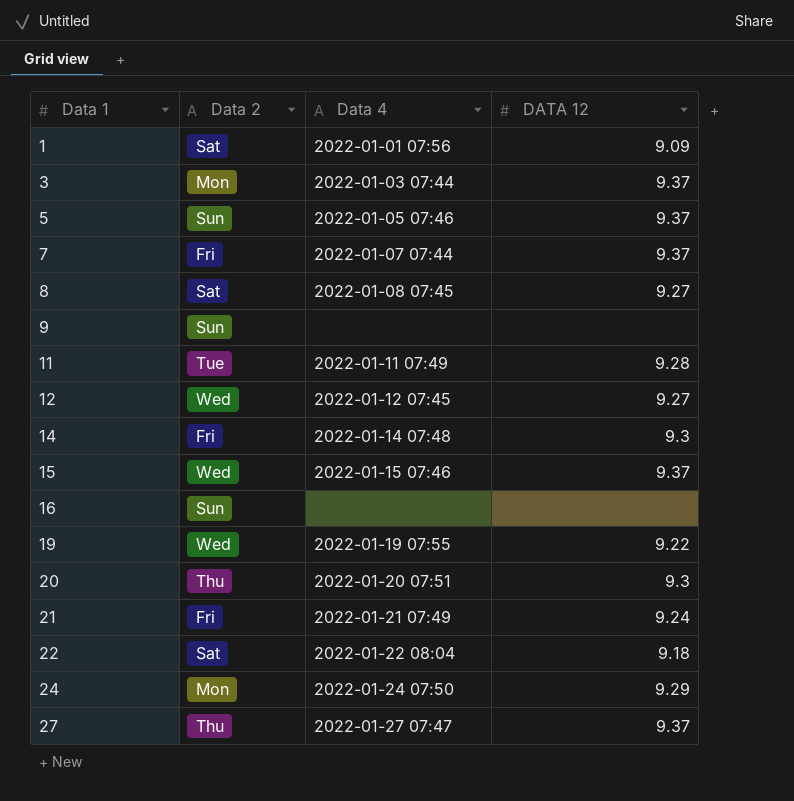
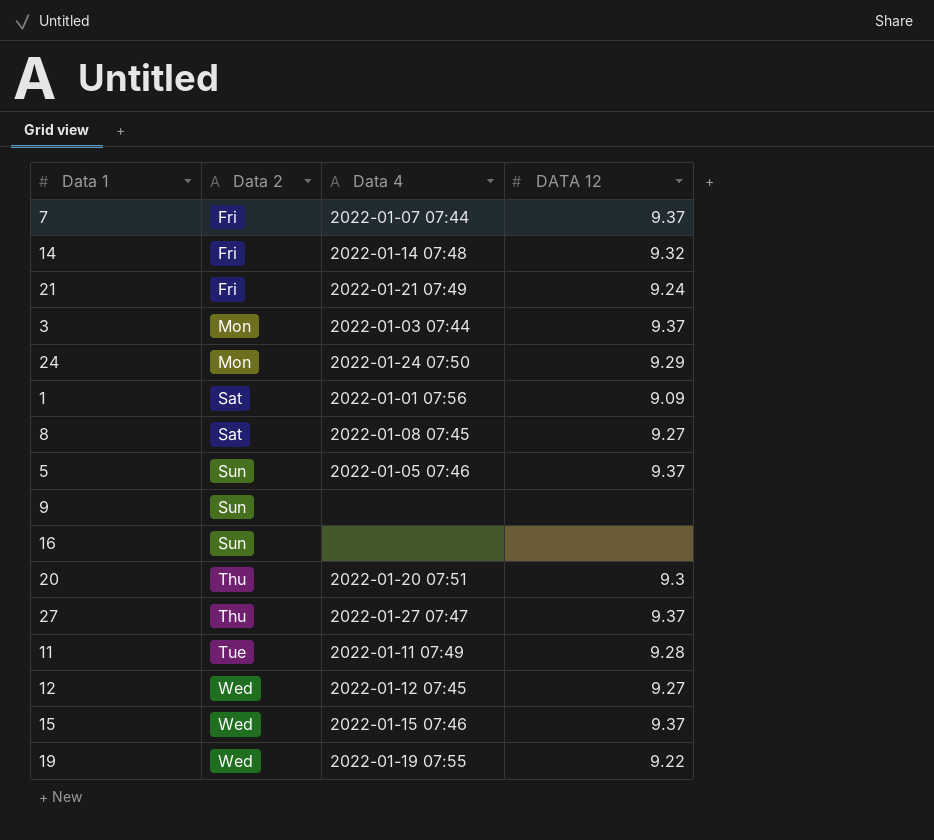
row order: Data 1 ascending -> Data 2 ascending
row 22: Sat | 2022-01-22 08:04 | 9.18 -> none
14 | DATA 12: 9.3 -> 9.32

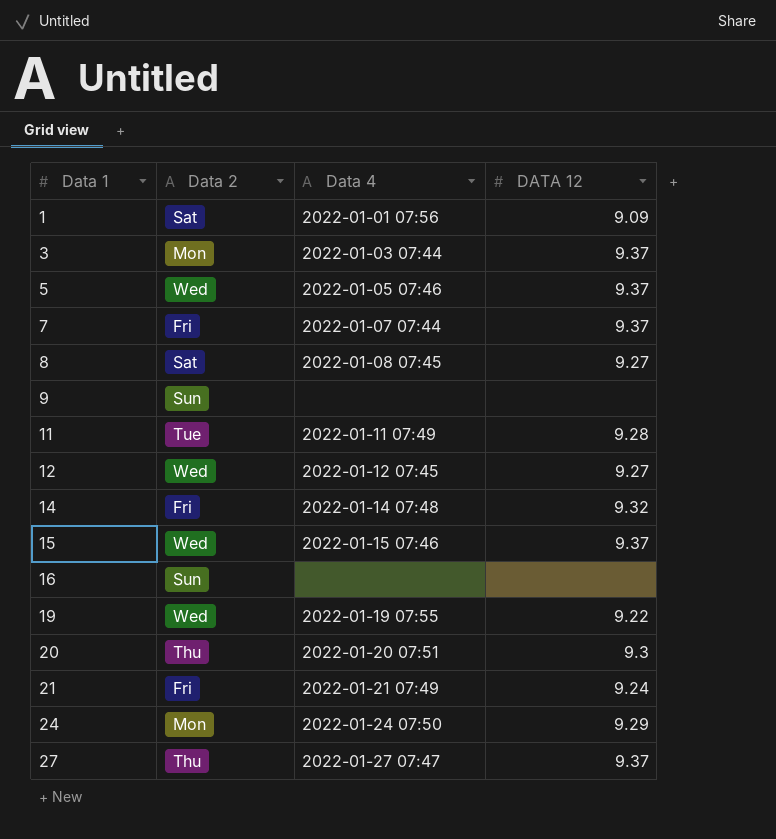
row order: Data 2 ascending -> Data 1 ascending
5 | Data 2: Sun -> Wed

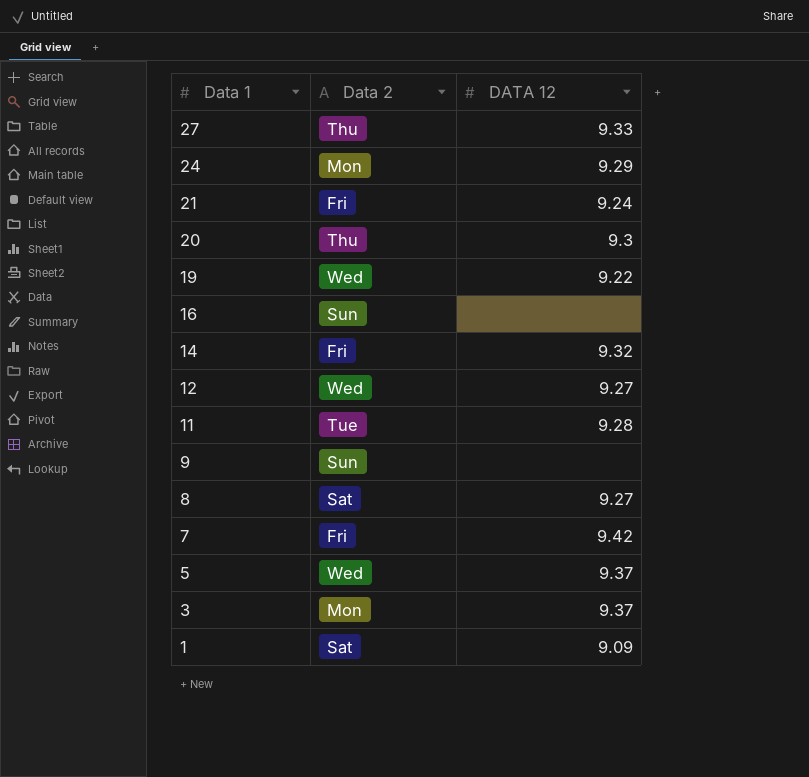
row order: Data 1 ascending -> Data 1 descending
column Data 4 | position: 3 -> none
row 15: Wed | 2022-01-15 07:46 | 9.37 -> none
27 | DATA 12: 9.37 -> 9.33
7 | DATA 12: 9.37 -> 9.42

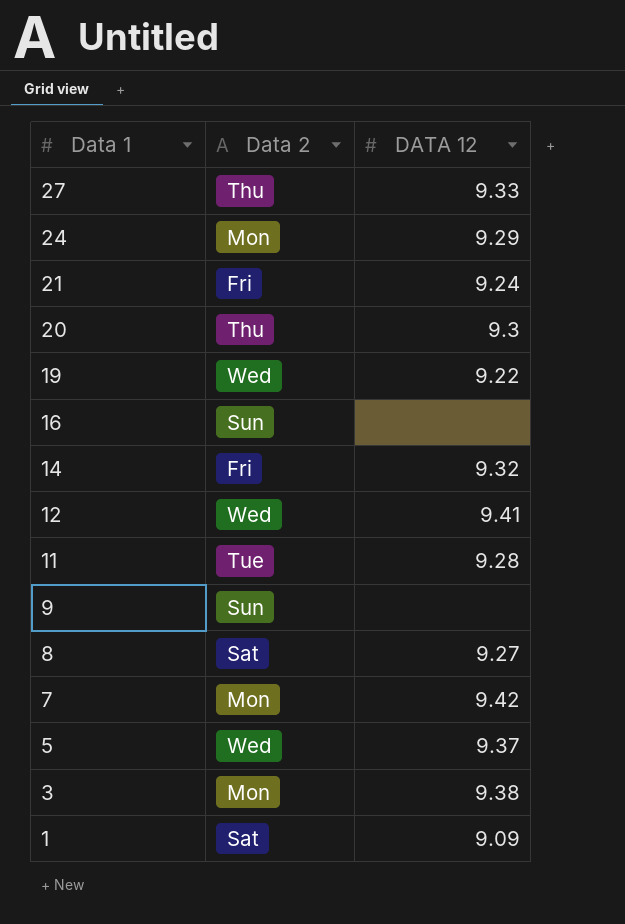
12 | DATA 12: 9.27 -> 9.41
7 | Data 2: Fri -> Mon
3 | DATA 12: 9.37 -> 9.38

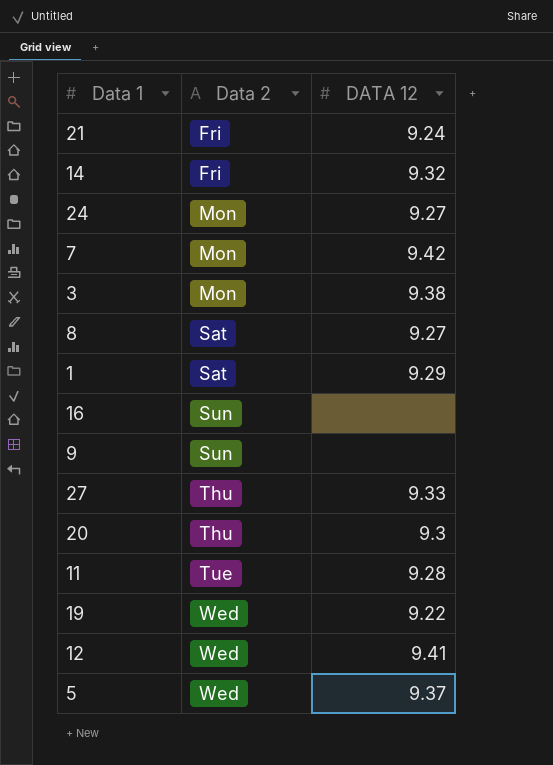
row order: Data 1 descending -> Data 2 ascending
24 | DATA 12: 9.29 -> 9.27
1 | DATA 12: 9.09 -> 9.29

